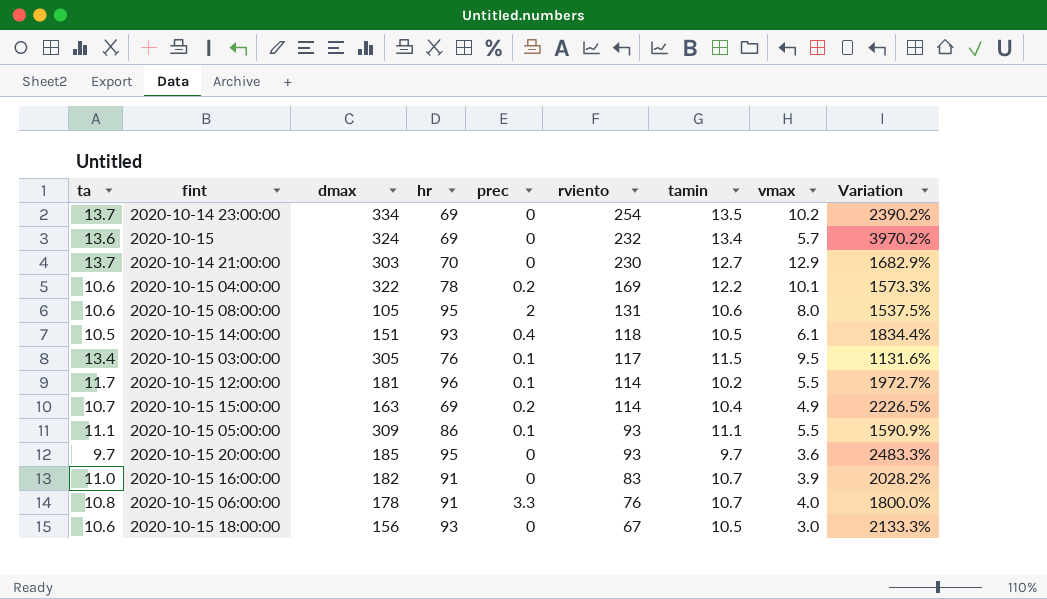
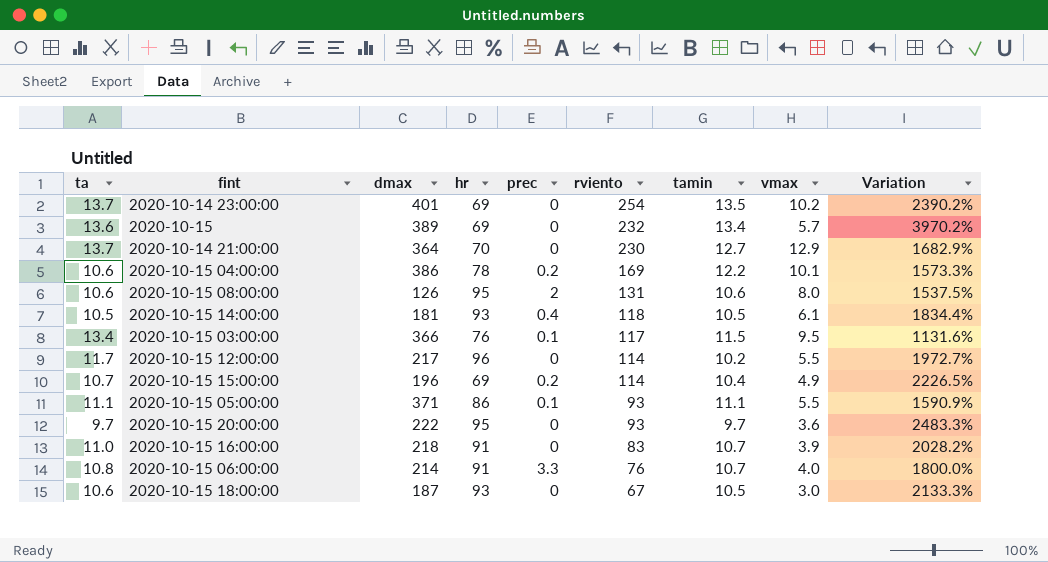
2020-10-14 23:00:00 | dmax: 334 -> 401
2020-10-15 | dmax: 324 -> 389
2020-10-14 21:00:00 | dmax: 303 -> 364
2020-10-15 04:00:00 | dmax: 322 -> 386
2020-10-15 08:00:00 | dmax: 105 -> 126
2020-10-15 14:00:00 | dmax: 151 -> 181
2020-10-15 03:00:00 | dmax: 305 -> 366
2020-10-15 12:00:00 | dmax: 181 -> 217
2020-10-15 12:00:00 | prec: 0.1 -> 0
2020-10-15 15:00:00 | dmax: 163 -> 196
2020-10-15 05:00:00 | dmax: 309 -> 371
2020-10-15 20:00:00 | dmax: 185 -> 222
2020-10-15 16:00:00 | dmax: 182 -> 218
2020-10-15 06:00:00 | dmax: 178 -> 214
2020-10-15 18:00:00 | dmax: 156 -> 187

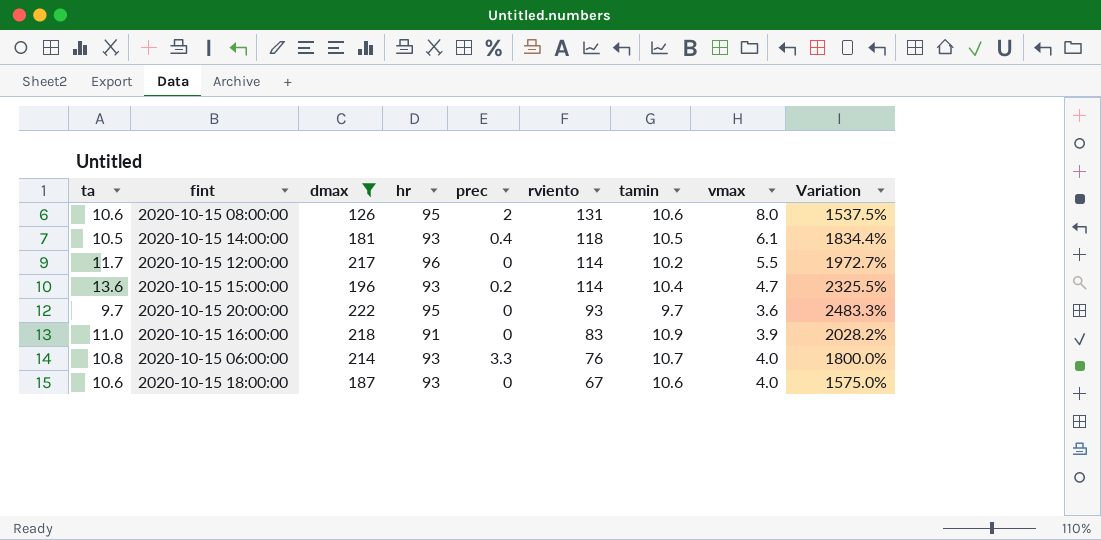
filter: none -> dmax <= 222
2020-10-15 15:00:00 | ta: 10.7 -> 13.6
2020-10-15 15:00:00 | hr: 69 -> 93
2020-10-15 15:00:00 | vmax: 4.9 -> 4.7
2020-10-15 15:00:00 | Variation: 2226.5% -> 2325.5%
2020-10-15 16:00:00 | tamin: 10.7 -> 10.9
2020-10-15 06:00:00 | hr: 91 -> 93
2020-10-15 18:00:00 | tamin: 10.5 -> 10.6
2020-10-15 18:00:00 | vmax: 3.0 -> 4.0
2020-10-15 18:00:00 | Variation: 2133.3% -> 1575.0%

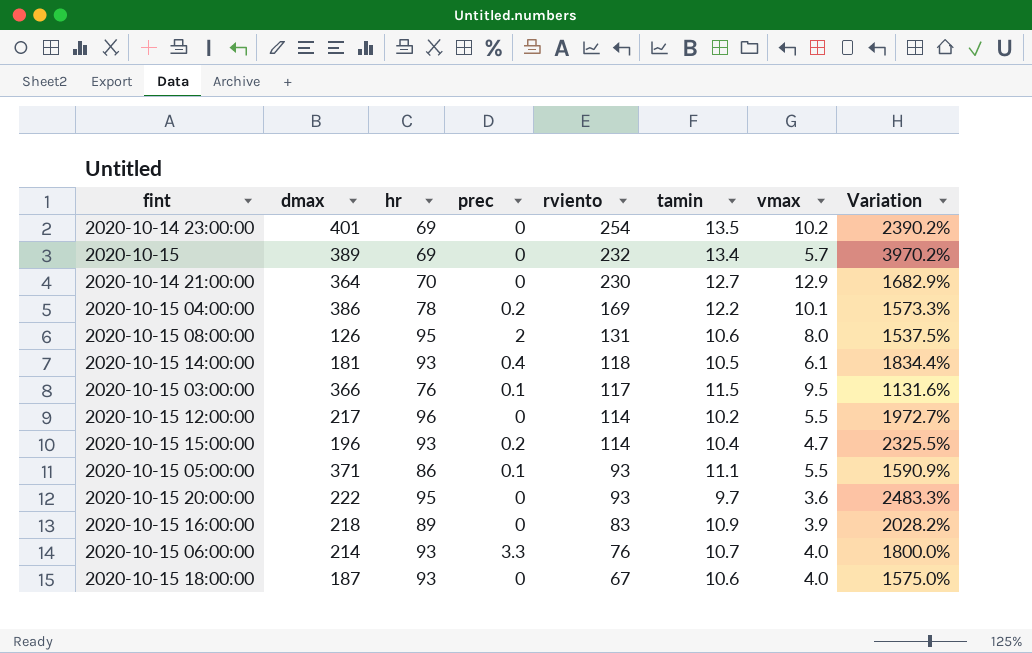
filter: dmax <= 222 -> none
column ta | position: 1 -> none
2020-10-15 16:00:00 | hr: 91 -> 89

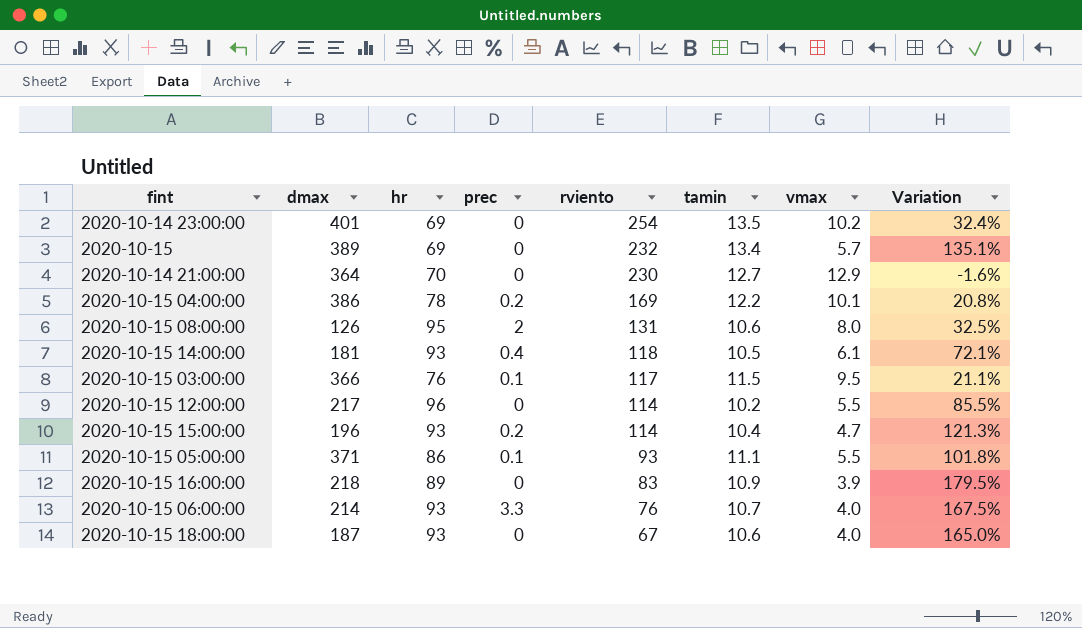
column Variation | formula: ([rviento] - [vmax]) / [vmax] -> ([tamin] - [vmax]) / [vmax]
row 2020-10-15 20:00:00: 222 | 95 | 0 | 93 | 9.7 | 3.6 | 2483.3% -> none

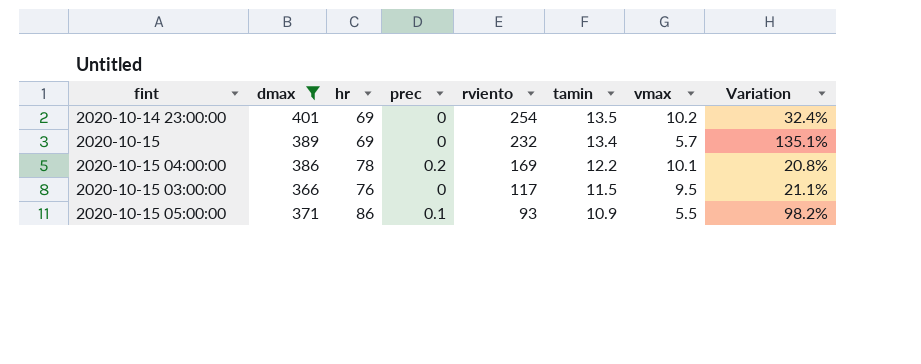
filter: none -> dmax >= 366
2020-10-15 03:00:00 | prec: 0.1 -> 0
2020-10-15 05:00:00 | tamin: 11.1 -> 10.9
2020-10-15 05:00:00 | Variation: 101.8% -> 98.2%

